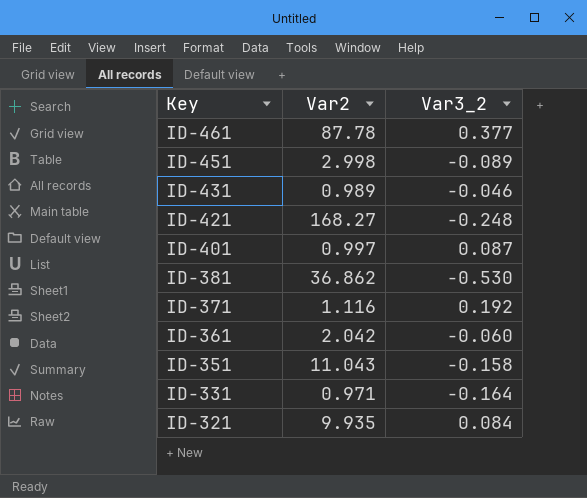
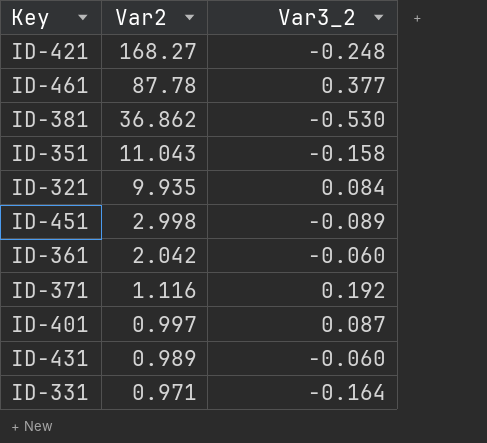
row order: Key descending -> Var2 descending
ID-431 | Var3_2: -0.046 -> -0.060

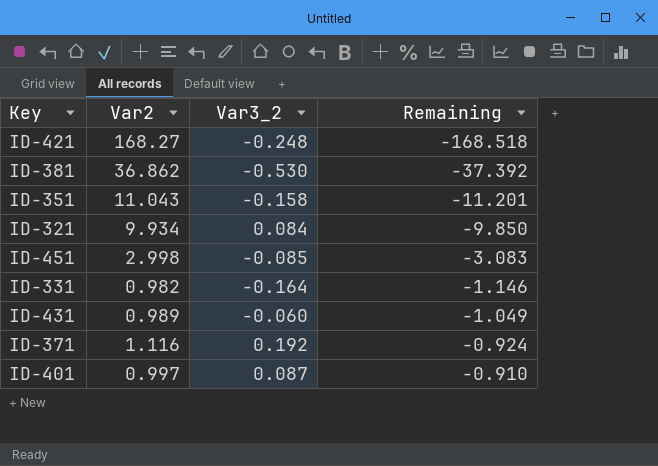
row order: Var2 descending -> Remaining ascending
column Remaining | formula: none -> [Var3_2] - [Var2]
row ID-461: 87.78 | 0.377 -> none
row ID-361: 2.042 | -0.060 -> none
ID-321 | Var2: 9.935 -> 9.934
ID-451 | Var3_2: -0.089 -> -0.085
ID-331 | Var2: 0.971 -> 0.982

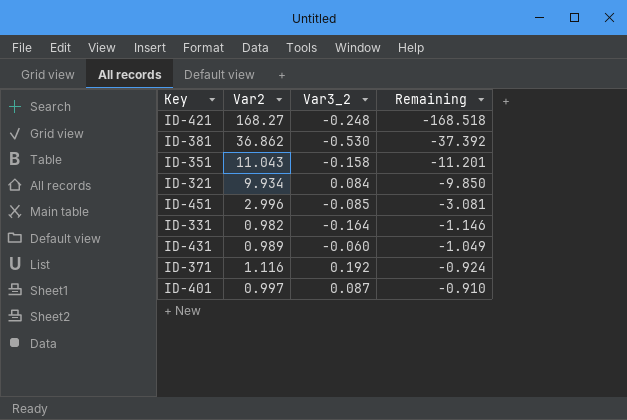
ID-451 | Var2: 2.998 -> 2.996
ID-451 | Remaining: -3.083 -> -3.081

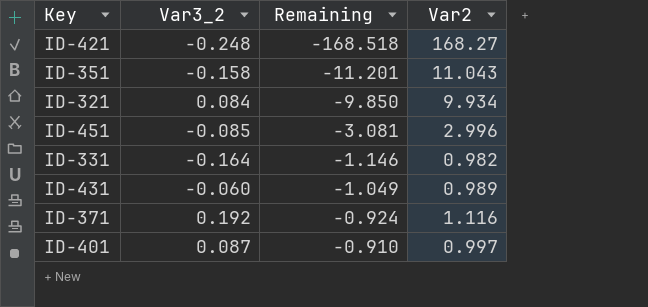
column Var2 | position: 2 -> 4
row ID-381: 36.862 | -0.530 | -37.392 -> none

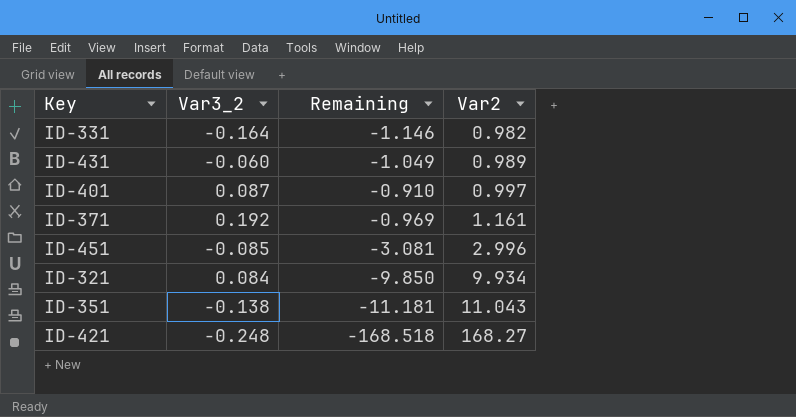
row order: Remaining ascending -> Var2 ascending
ID-371 | Remaining: -0.924 -> -0.969
ID-371 | Var2: 1.116 -> 1.161
ID-351 | Var3_2: -0.158 -> -0.138
ID-351 | Remaining: -11.201 -> -11.181

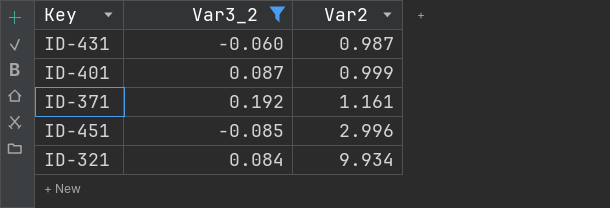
filter: none -> Var3_2 >= -0.085
column Remaining | formula: [Var3_2] - [Var2] -> none
ID-431 | Var2: 0.989 -> 0.987
ID-401 | Var2: 0.997 -> 0.999

